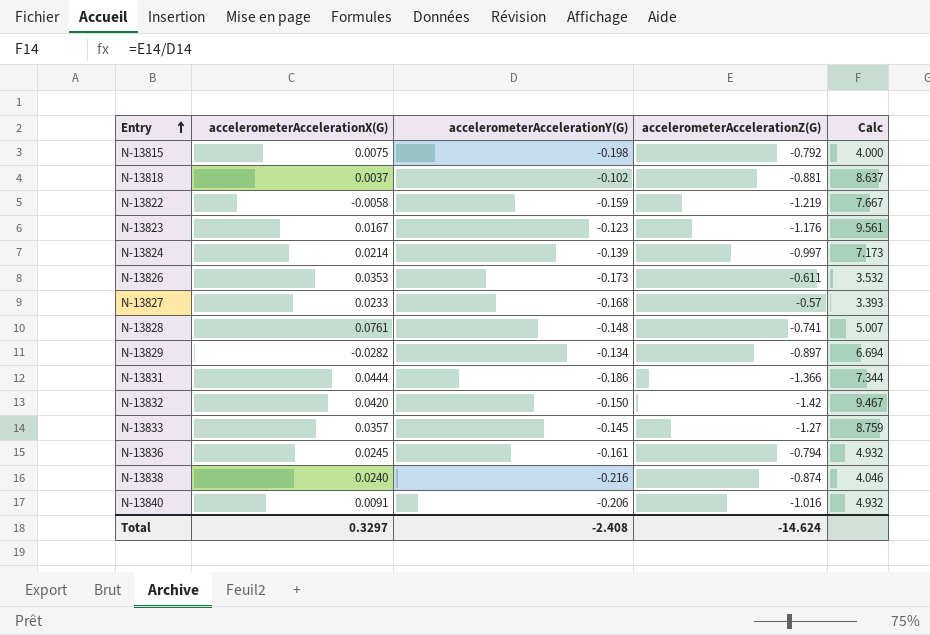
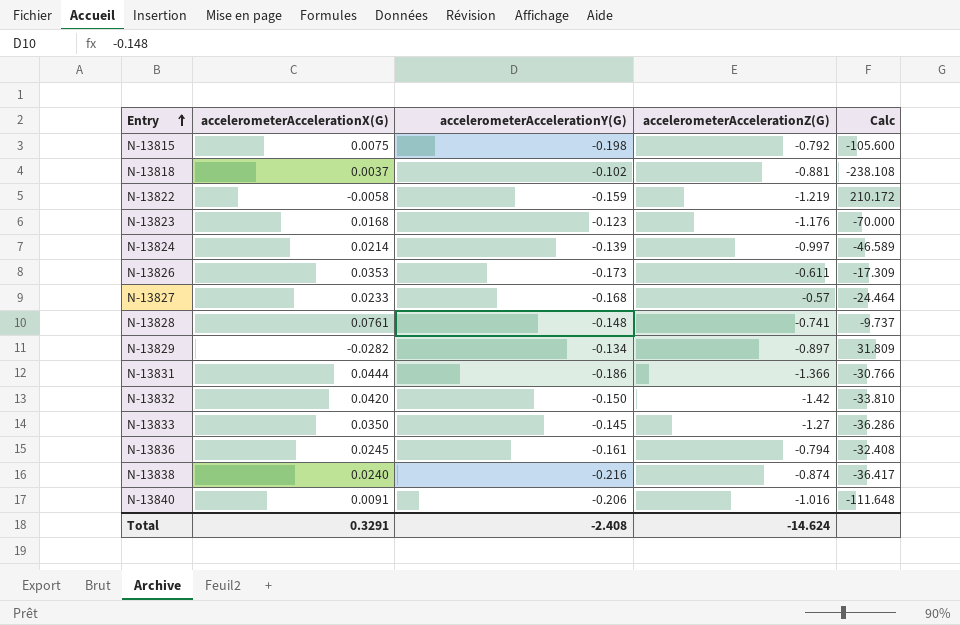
column Calc | formula: [accelerometerAccelerationZ(G)] / [accelerometerAccelerationY(G)] -> [accelerometerAccelerationZ(G)] / [accelerometerAccelerationX(G)]
N-13823 | accelerometerAccelerationX(G): 0.0167 -> 0.0168
N-13833 | accelerometerAccelerationX(G): 0.0357 -> 0.0350
Total | accelerometerAccelerationX(G): 0.3297 -> 0.3291

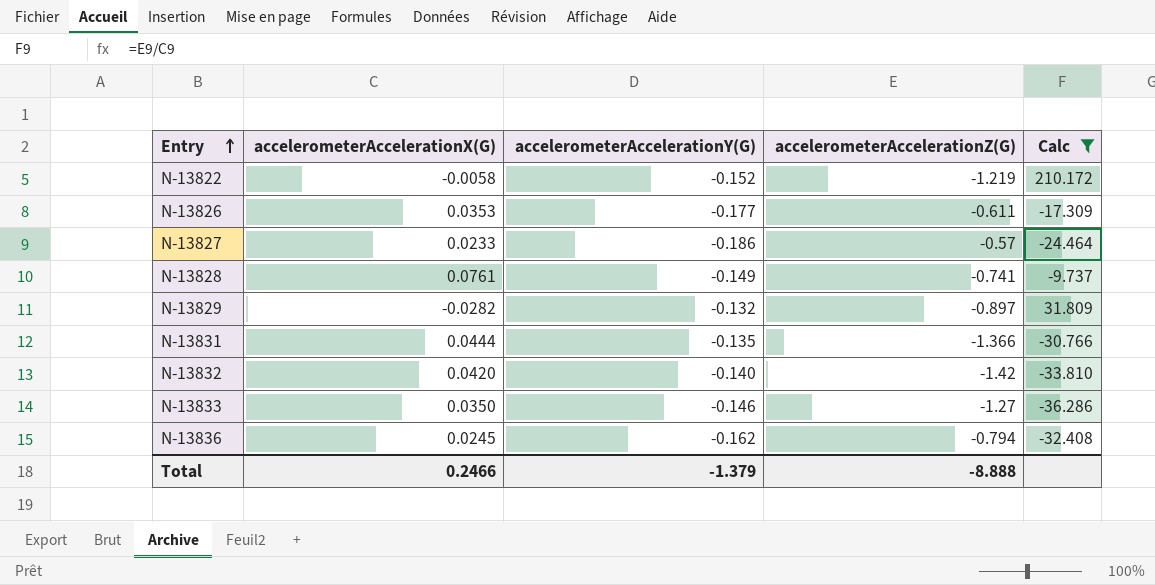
filter: none -> Calc >= -36.286
N-13822 | accelerometerAccelerationY(G): -0.159 -> -0.152
N-13826 | accelerometerAccelerationY(G): -0.173 -> -0.177
N-13827 | accelerometerAccelerationY(G): -0.168 -> -0.186
N-13828 | accelerometerAccelerationY(G): -0.148 -> -0.149
N-13829 | accelerometerAccelerationY(G): -0.134 -> -0.132
N-13831 | accelerometerAccelerationY(G): -0.186 -> -0.135
N-13832 | accelerometerAccelerationY(G): -0.150 -> -0.140
N-13833 | accelerometerAccelerationY(G): -0.145 -> -0.146
N-13836 | accelerometerAccelerationY(G): -0.161 -> -0.162
Total | accelerometerAccelerationX(G): 0.3291 -> 0.2466
Total | accelerometerAccelerationY(G): -2.408 -> -1.379
Total | accelerometerAccelerationZ(G): -14.624 -> -8.888

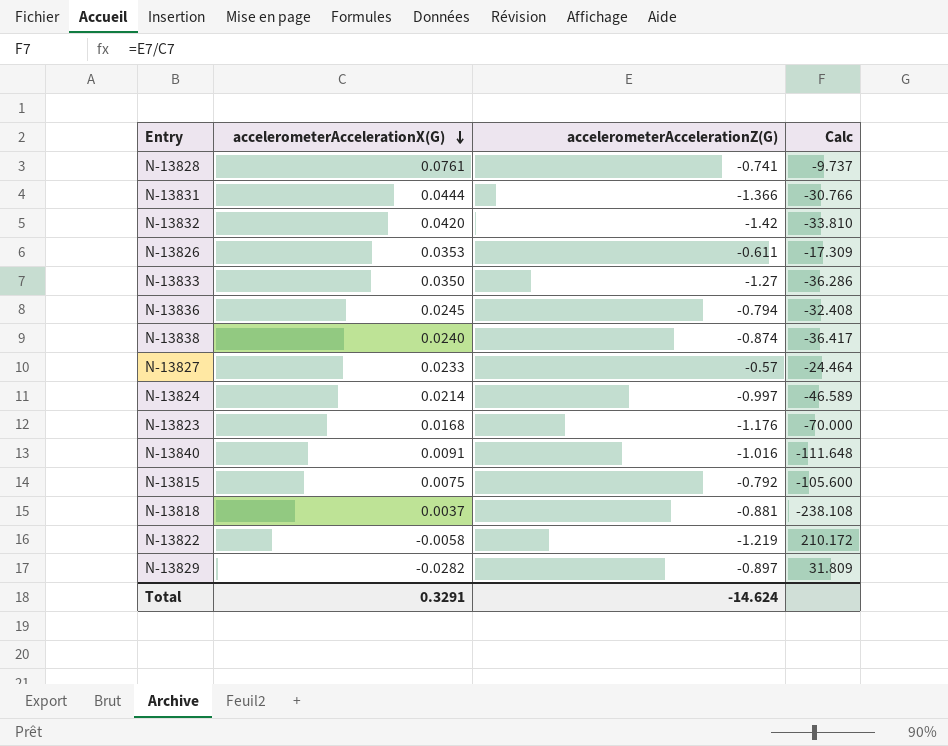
filter: Calc >= -36.286 -> none
row order: Entry ascending -> accelerometerAccelerationX(G) descending
column accelerometerAccelerationY(G) | position: 3 -> none
Total | accelerometerAccelerationX(G): 0.2466 -> 0.3291
Total | accelerometerAccelerationZ(G): -8.888 -> -14.624

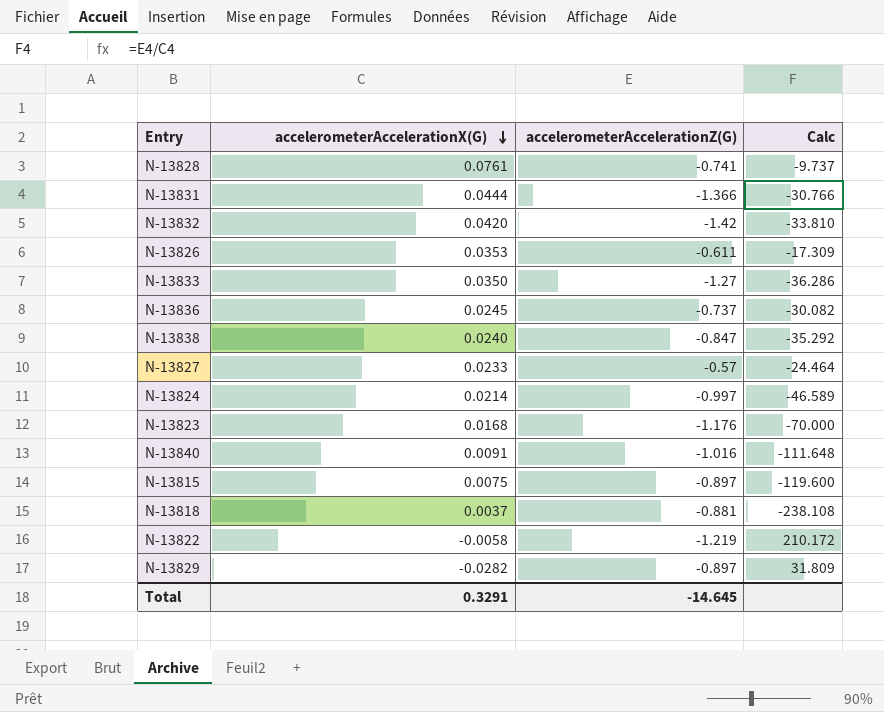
N-13836 | accelerometerAccelerationZ(G): -0.794 -> -0.737
N-13836 | Calc: -32.408 -> -30.082
N-13838 | accelerometerAccelerationZ(G): -0.874 -> -0.847
N-13838 | Calc: -36.417 -> -35.292
N-13815 | accelerometerAccelerationZ(G): -0.792 -> -0.897
N-13815 | Calc: -105.600 -> -119.600
Total | accelerometerAccelerationZ(G): -14.624 -> -14.645

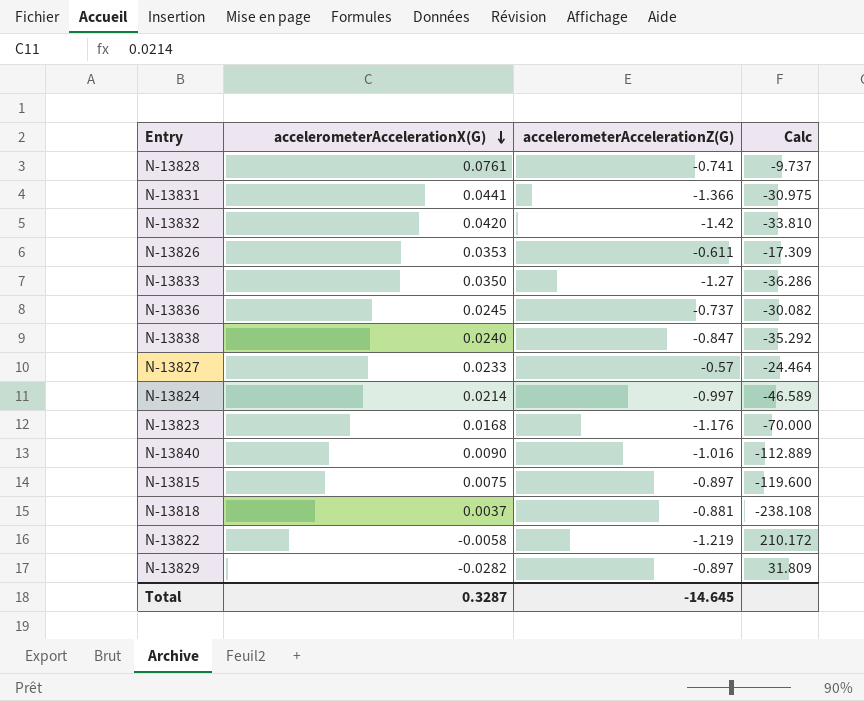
N-13831 | accelerometerAccelerationX(G): 0.0444 -> 0.0441
N-13831 | Calc: -30.766 -> -30.975
N-13840 | accelerometerAccelerationX(G): 0.0091 -> 0.0090
N-13840 | Calc: -111.648 -> -112.889
Total | accelerometerAccelerationX(G): 0.3291 -> 0.3287

